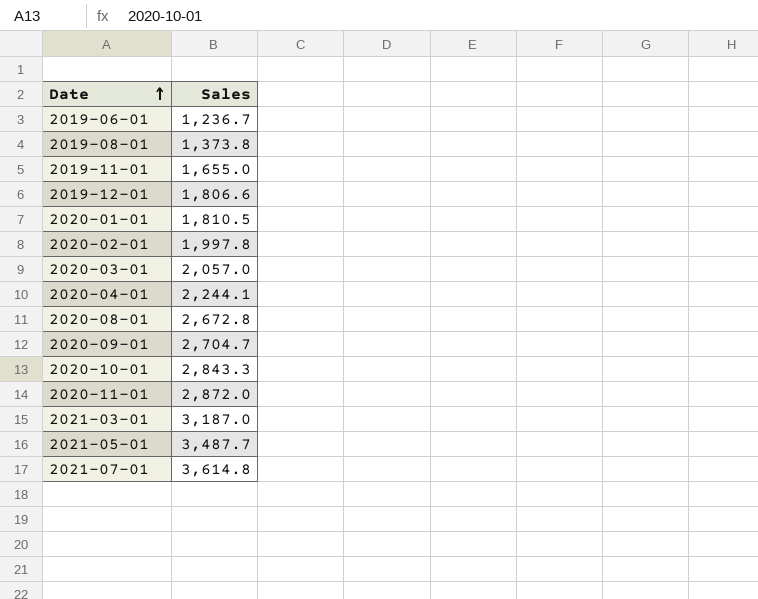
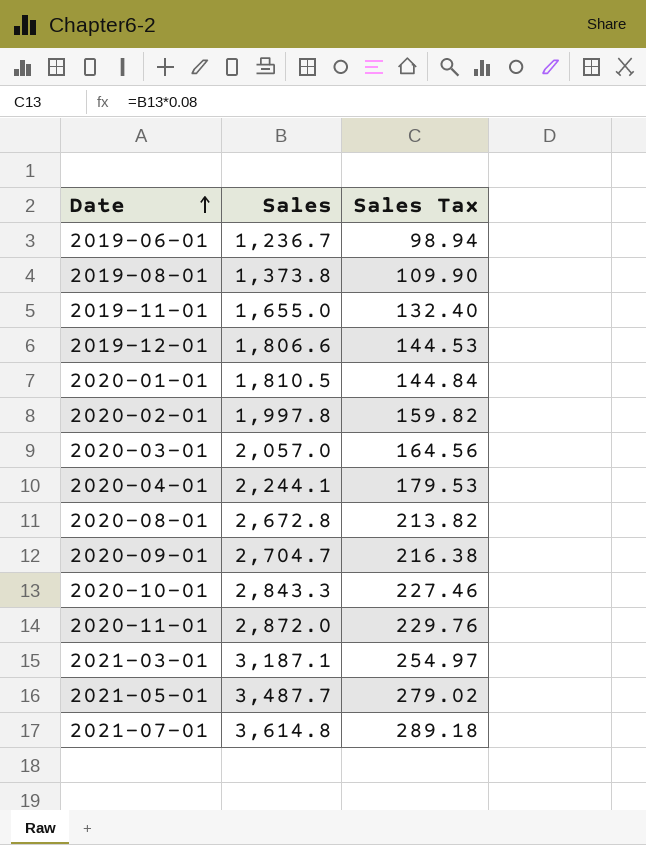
column Sales Tax | formula: none -> [Sales] * 0.08
2021-03-01 | Sales: 3,187.0 -> 3,187.1

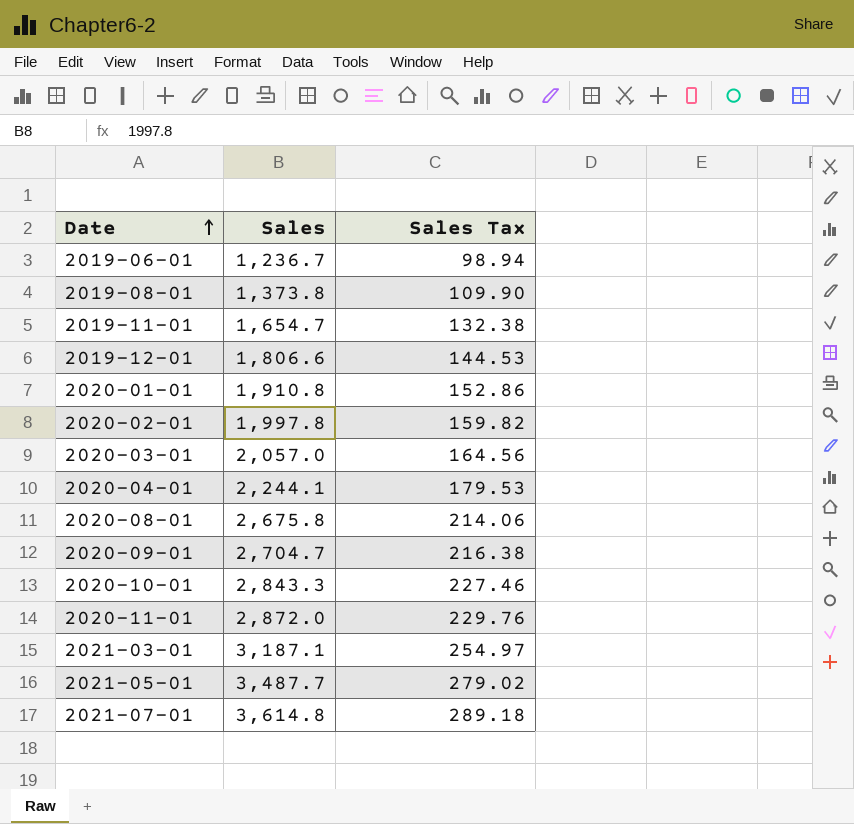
2019-11-01 | Sales: 1,655.0 -> 1,654.7
2019-11-01 | Sales Tax: 132.40 -> 132.38
2020-01-01 | Sales: 1,810.5 -> 1,910.8
2020-01-01 | Sales Tax: 144.84 -> 152.86
2020-08-01 | Sales: 2,672.8 -> 2,675.8
2020-08-01 | Sales Tax: 213.82 -> 214.06

